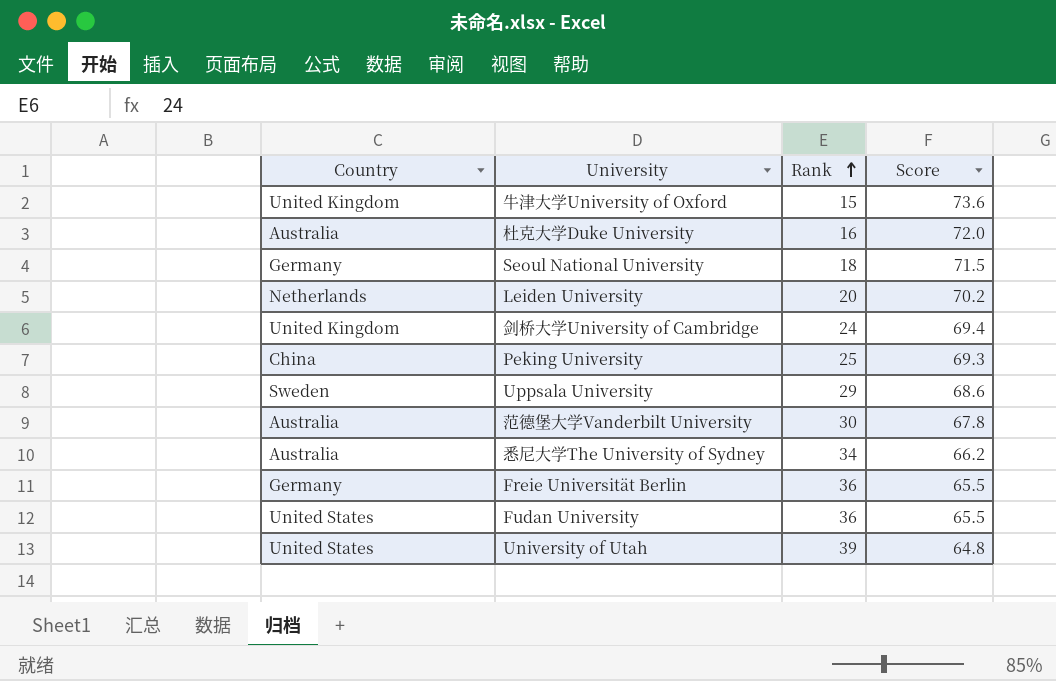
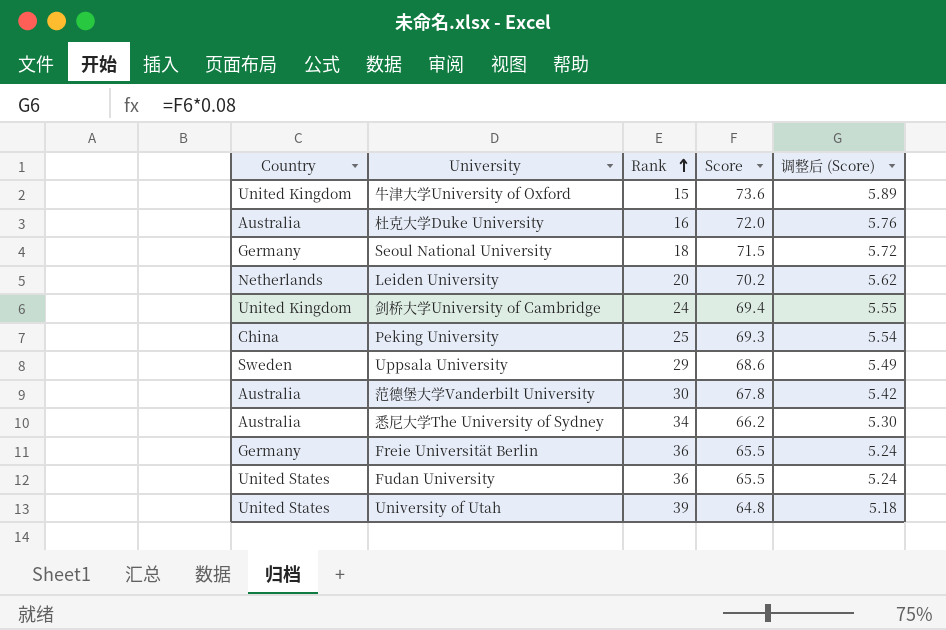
column 调整后 (Score) | formula: none -> [Score] * 0.08

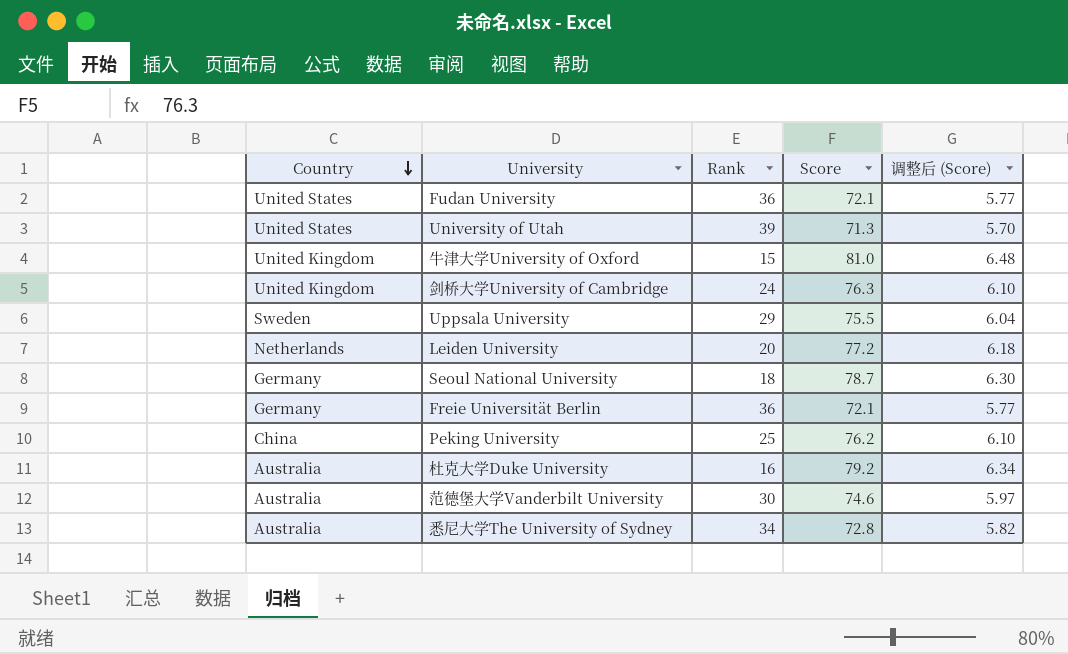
row order: Rank ascending -> Country descending
Fudan University | Score: 65.5 -> 72.1
Fudan University | 调整后 (Score): 5.24 -> 5.77
University of Utah | Score: 64.8 -> 71.3
University of Utah | 调整后 (Score): 5.18 -> 5.70
牛津大学University of Oxford | Score: 73.6 -> 81.0
牛津大学University of Oxford | 调整后 (Score): 5.89 -> 6.48
剑桥大学University of Cambridge | Score: 69.4 -> 76.3
剑桥大学University of Cambridge | 调整后 (Score): 5.55 -> 6.10
Uppsala University | Score: 68.6 -> 75.5
Uppsala University | 调整后 (Score): 5.49 -> 6.04
Leiden University | Score: 70.2 -> 77.2
Leiden University | 调整后 (Score): 5.62 -> 6.18
Seoul National University | Score: 71.5 -> 78.7
Seoul National University | 调整后 (Score): 5.72 -> 6.30
Freie Universität Berlin | Score: 65.5 -> 72.1
Freie Universität Berlin | 调整后 (Score): 5.24 -> 5.77
Peking University | Score: 69.3 -> 76.2
Peking University | 调整后 (Score): 5.54 -> 6.10
杜克大学Duke University | Score: 72.0 -> 79.2
杜克大学Duke University | 调整后 (Score): 5.76 -> 6.34
范德堡大学Vanderbilt University | Score: 67.8 -> 74.6
范德堡大学Vanderbilt University | 调整后 (Score): 5.42 -> 5.97
悉尼大学The University of Sydney | Score: 66.2 -> 72.8
悉尼大学The University of Sydney | 调整后 (Score): 5.30 -> 5.82

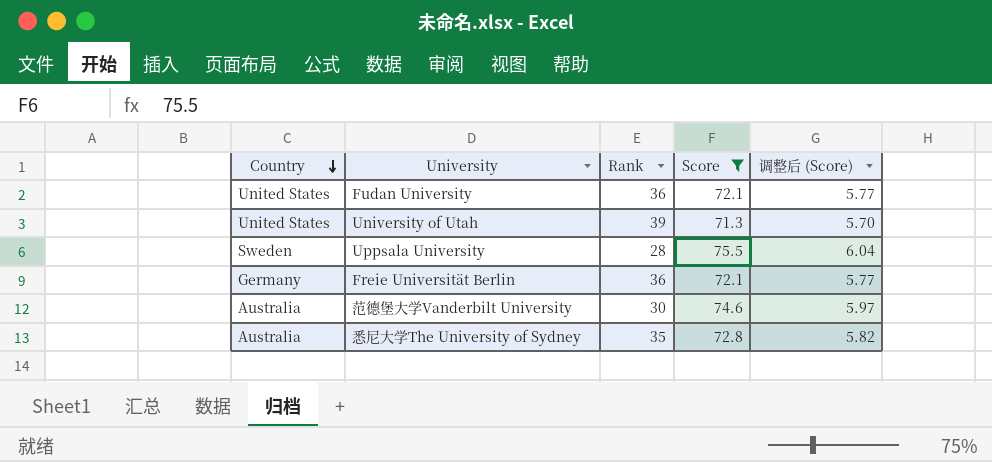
filter: none -> Score <= 75.5
Uppsala University | Rank: 29 -> 28
悉尼大学The University of Sydney | Rank: 34 -> 35

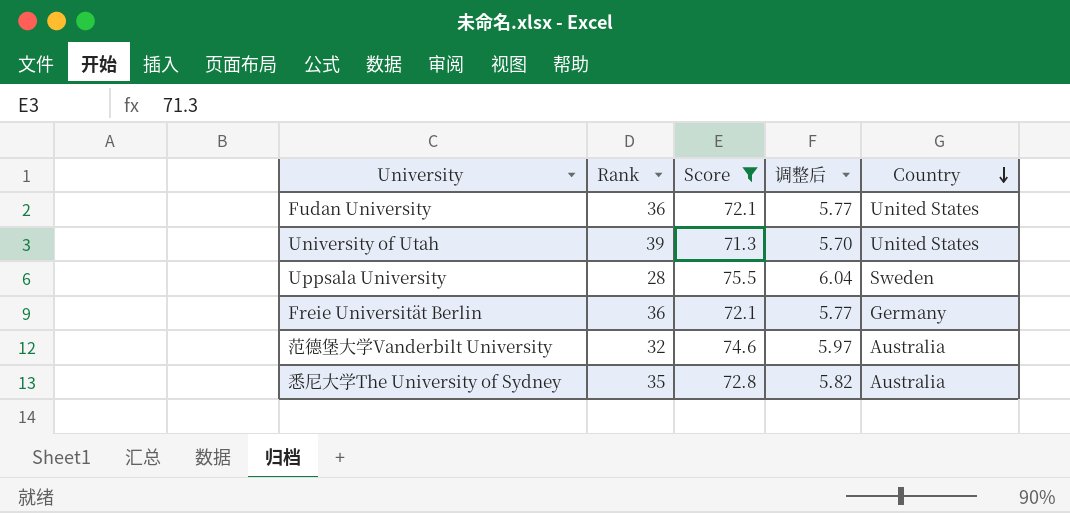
column name: 调整后 (Score) -> 调整后
column Country | position: 1 -> 5
范德堡大学Vanderbilt University | Rank: 30 -> 32

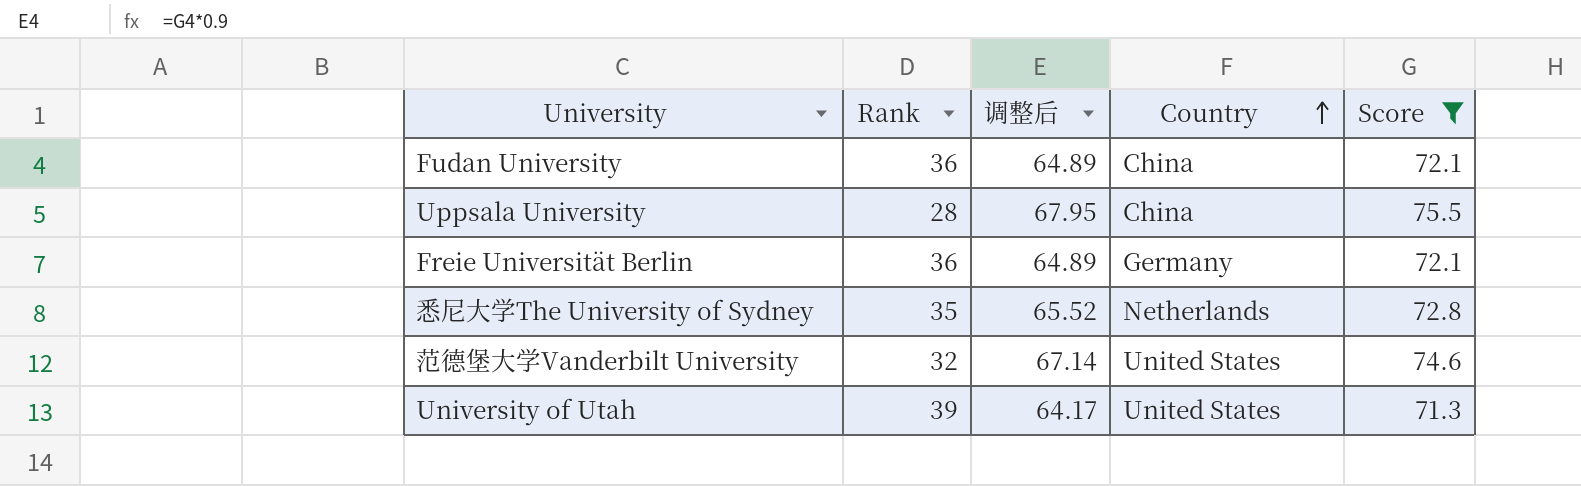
row order: Country descending -> Country ascending
column 调整后 | formula: [Score] * 0.08 -> [Score] * 0.9
column Score | position: 3 -> 5
Fudan University | Country: United States -> China
Uppsala University | Country: Sweden -> China
悉尼大学The University of Sydney | Country: Australia -> Netherlands
范德堡大学Vanderbilt University | Country: Australia -> United States

